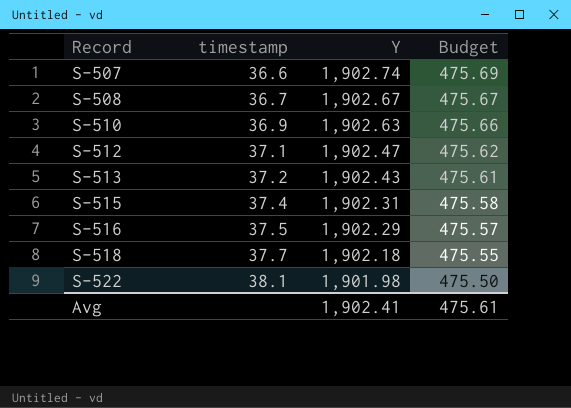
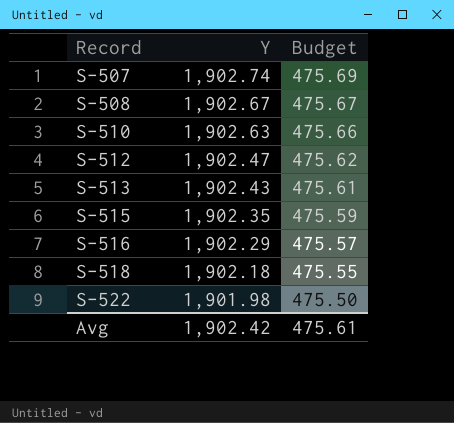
column timestamp | position: 2 -> none
S-515 | Y: 1,902.31 -> 1,902.35
S-515 | Budget: 475.58 -> 475.59
Avg | Y: 1,902.41 -> 1,902.42

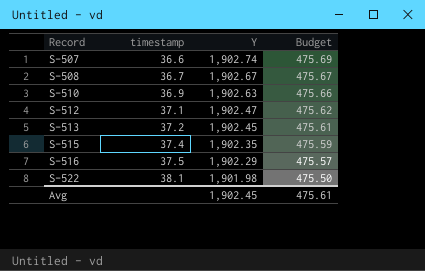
column timestamp | position: none -> 2
row S-518: 1,902.18 | 475.55 -> none
S-513 | Y: 1,902.43 -> 1,902.45
Avg | Y: 1,902.42 -> 1,902.45

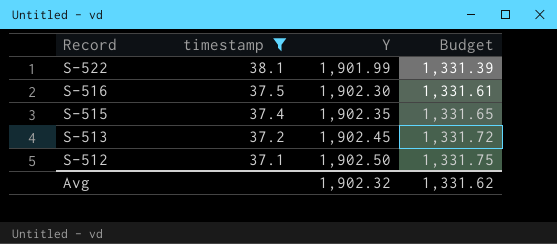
filter: none -> timestamp >= 37.1
row order: Record ascending -> Record descending
column Budget | formula: [Y] * 0.25 -> [Y] * 0.7
S-522 | Y: 1,901.98 -> 1,901.99
S-516 | Y: 1,902.29 -> 1,902.30
S-512 | Y: 1,902.47 -> 1,902.50
Avg | Y: 1,902.45 -> 1,902.32
Avg | Budget: 475.61 -> 1,331.62

